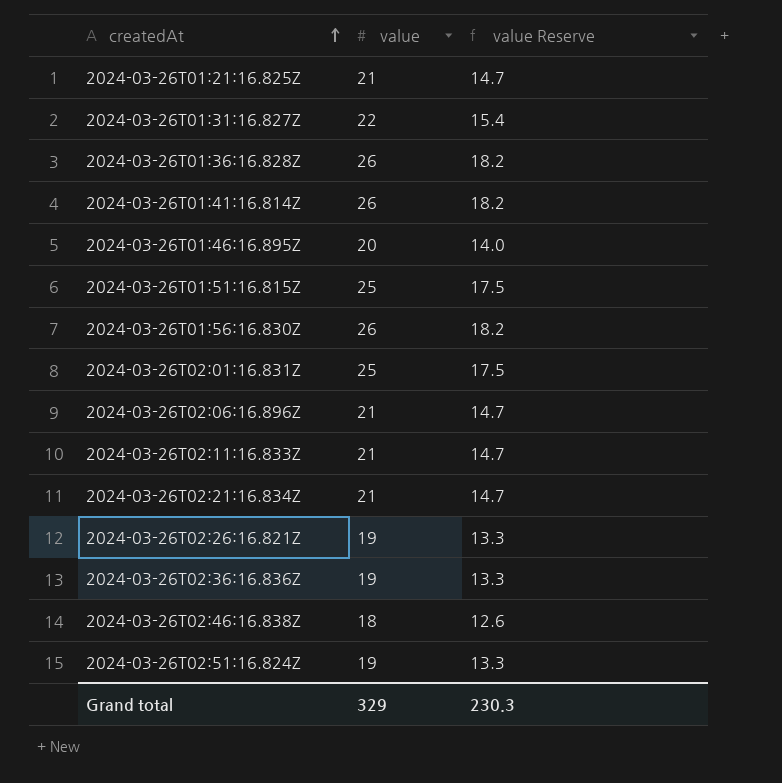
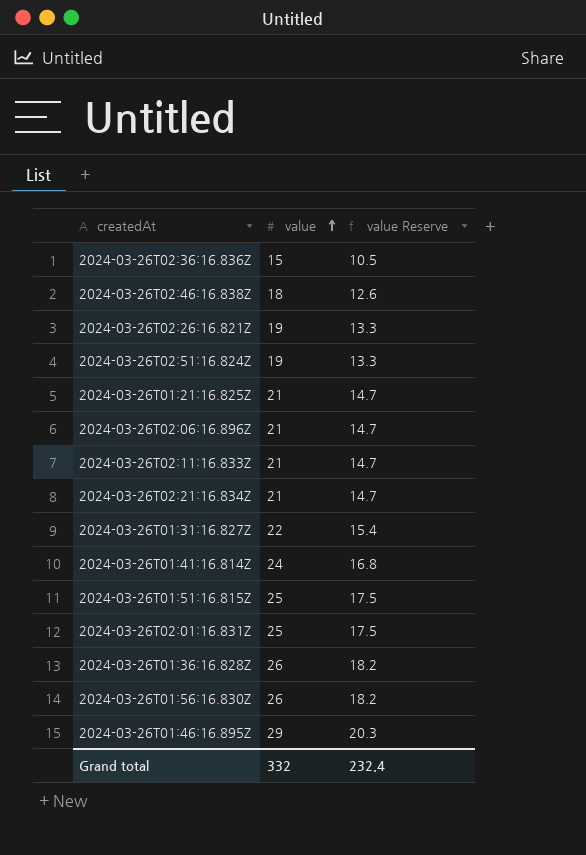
row order: createdAt ascending -> value ascending
2024-03-26T02:36:16.836Z | value: 19 -> 15
2024-03-26T02:36:16.836Z | value Reserve: 13.3 -> 10.5
2024-03-26T01:41:16.814Z | value: 26 -> 24
2024-03-26T01:41:16.814Z | value Reserve: 18.2 -> 16.8
2024-03-26T01:46:16.895Z | value: 20 -> 29
2024-03-26T01:46:16.895Z | value Reserve: 14.0 -> 20.3
Grand total | value: 329 -> 332
Grand total | value Reserve: 230.3 -> 232.4

